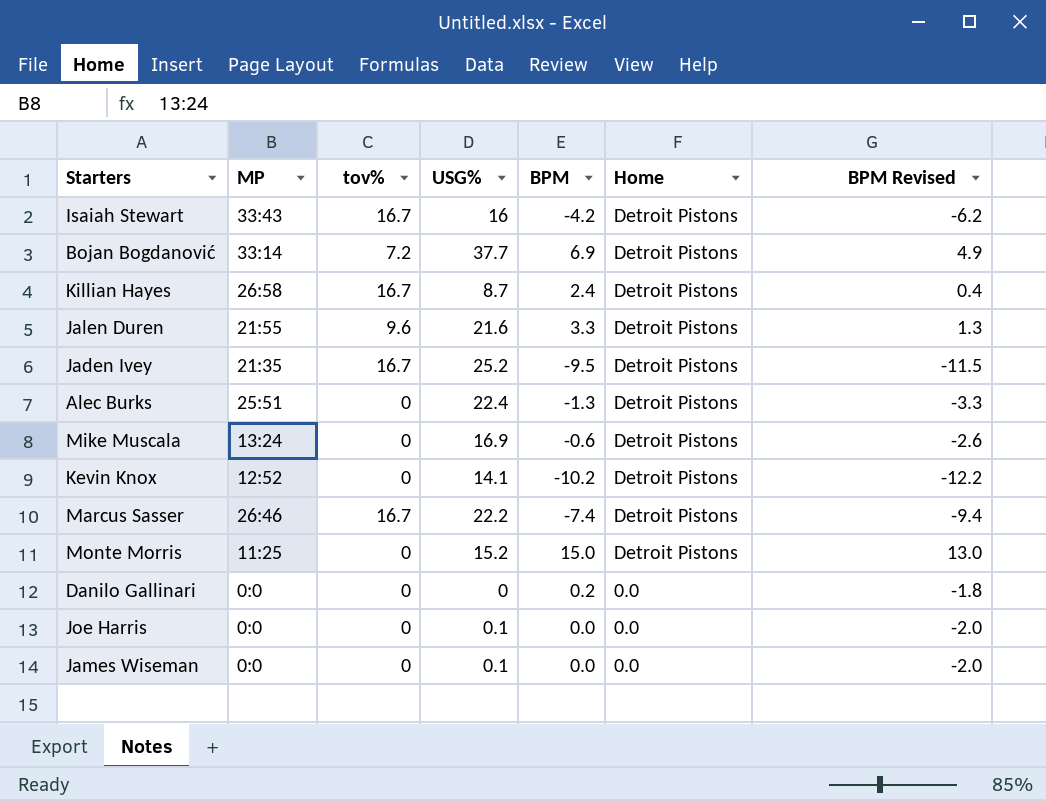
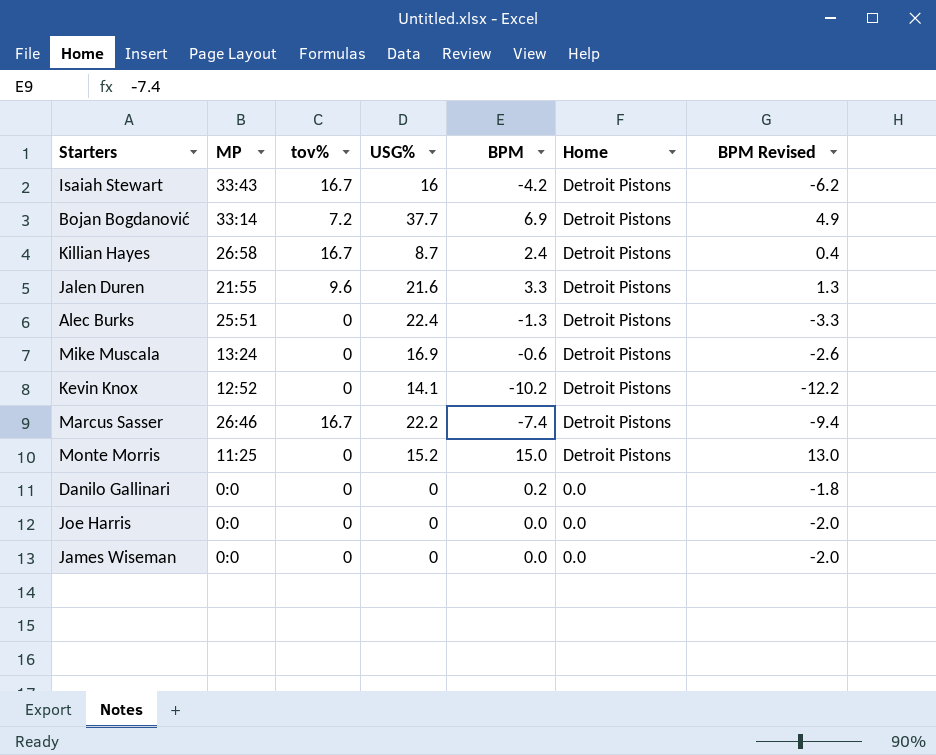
row Jaden Ivey: 21:35 | 16.7 | 25.2 | -9.5 | Detroit Pistons | -11.5 -> none
Joe Harris | USG%: 0.1 -> 0
James Wiseman | USG%: 0.1 -> 0

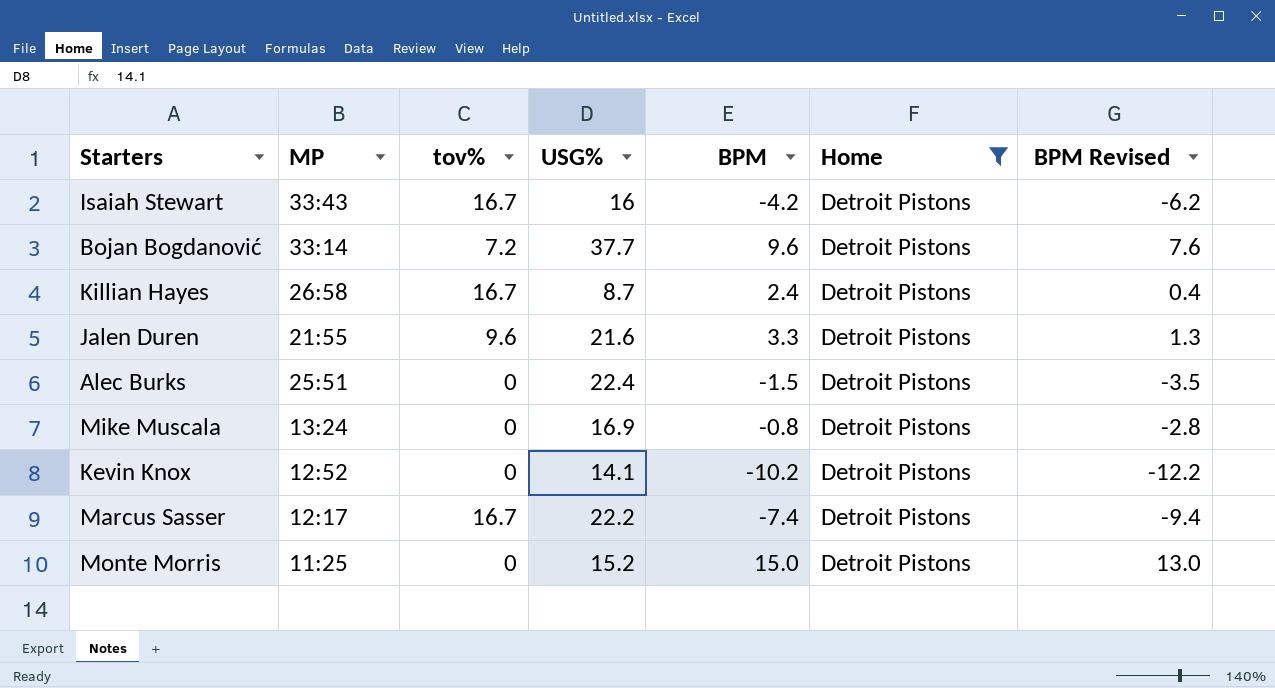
filter: none -> Home = Detroit Pistons
Bojan Bogdanović | BPM: 6.9 -> 9.6
Bojan Bogdanović | BPM Revised: 4.9 -> 7.6
Alec Burks | BPM: -1.3 -> -1.5
Alec Burks | BPM Revised: -3.3 -> -3.5
Mike Muscala | BPM: -0.6 -> -0.8
Mike Muscala | BPM Revised: -2.6 -> -2.8
Marcus Sasser | MP: 26:46 -> 12:17

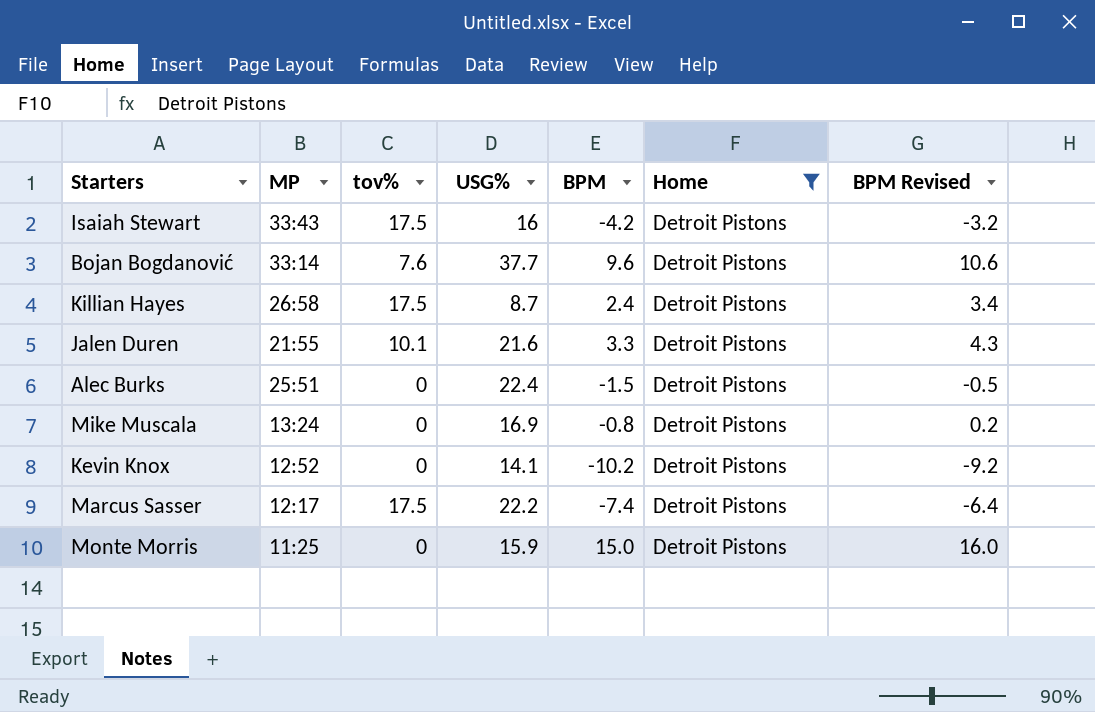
column BPM Revised | formula: [BPM] - 2 -> [BPM] + 1
Isaiah Stewart | tov%: 16.7 -> 17.5
Bojan Bogdanović | tov%: 7.2 -> 7.6
Killian Hayes | tov%: 16.7 -> 17.5
Jalen Duren | tov%: 9.6 -> 10.1
Marcus Sasser | tov%: 16.7 -> 17.5
Monte Morris | USG%: 15.2 -> 15.9

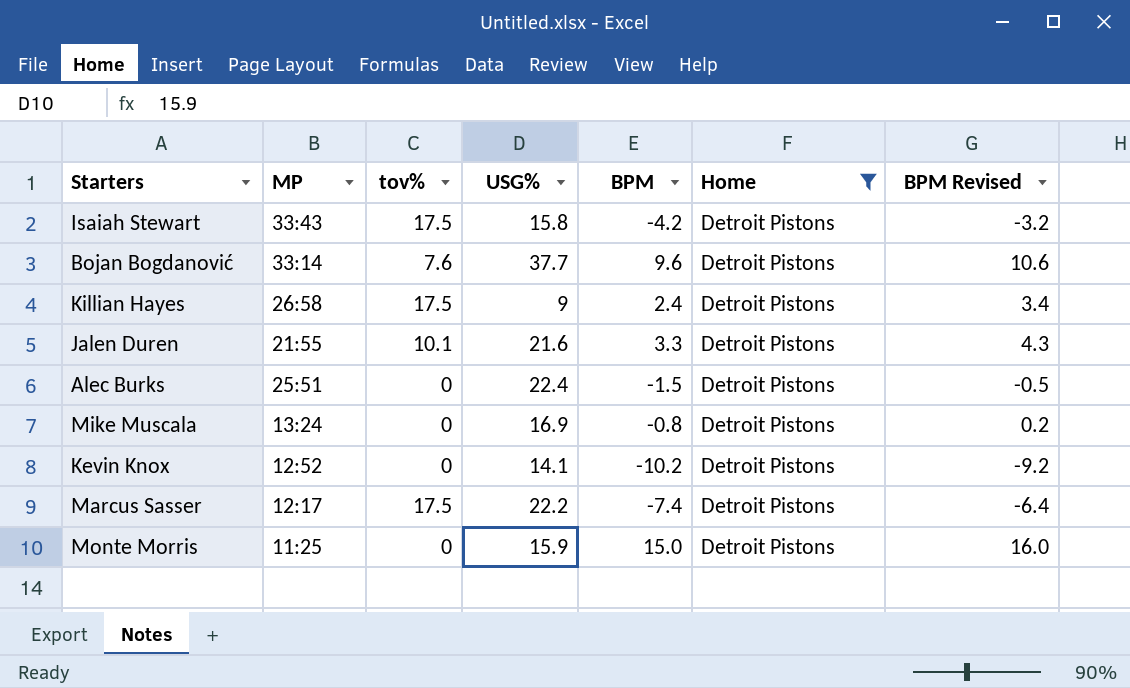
Isaiah Stewart | USG%: 16 -> 15.8
Killian Hayes | USG%: 8.7 -> 9

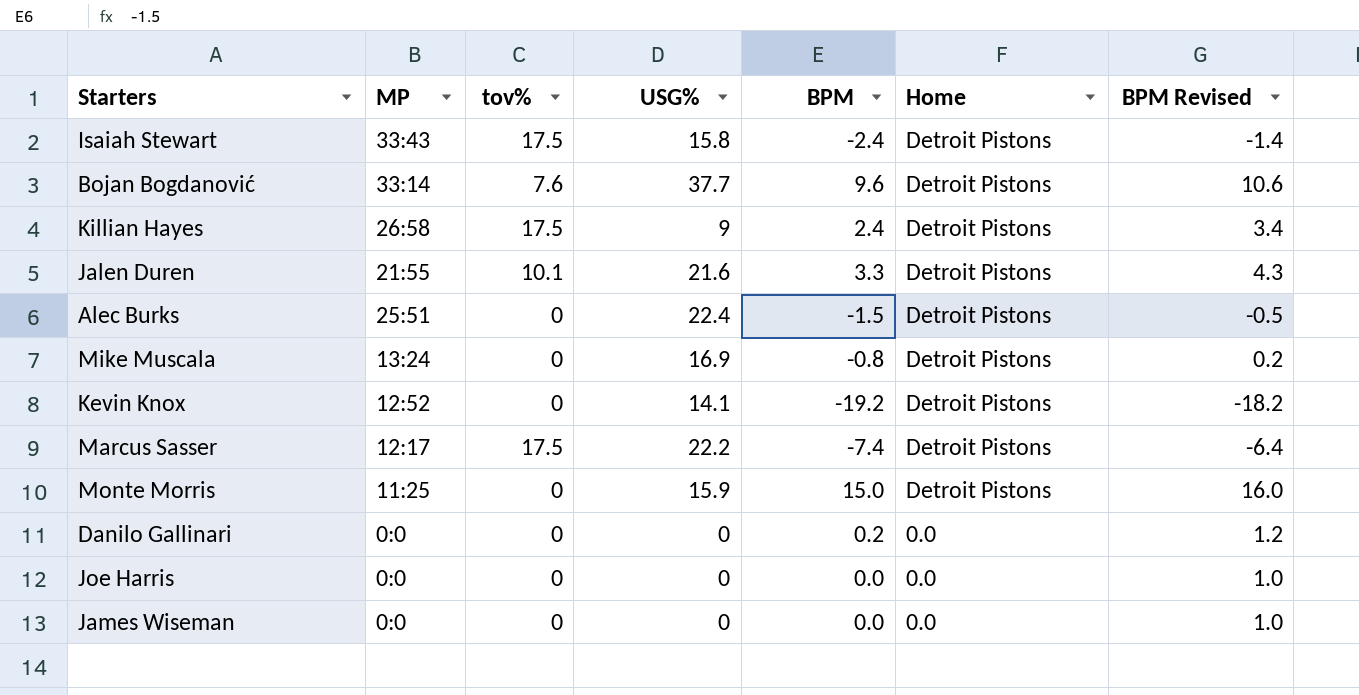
filter: Home = Detroit Pistons -> none
Isaiah Stewart | BPM: -4.2 -> -2.4
Isaiah Stewart | BPM Revised: -3.2 -> -1.4
Kevin Knox | BPM: -10.2 -> -19.2
Kevin Knox | BPM Revised: -9.2 -> -18.2

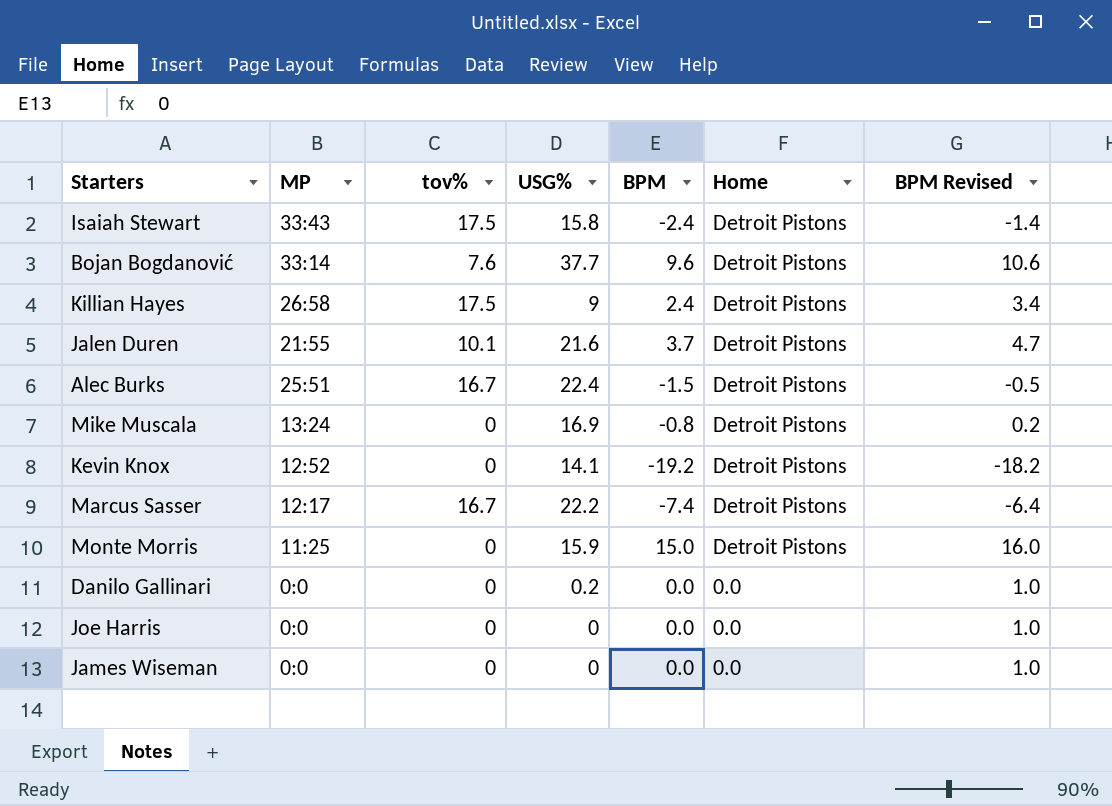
Jalen Duren | BPM: 3.3 -> 3.7
Jalen Duren | BPM Revised: 4.3 -> 4.7
Alec Burks | tov%: 0 -> 16.7
Marcus Sasser | tov%: 17.5 -> 16.7
Danilo Gallinari | USG%: 0 -> 0.2
Danilo Gallinari | BPM: 0.2 -> 0.0
Danilo Gallinari | BPM Revised: 1.2 -> 1.0

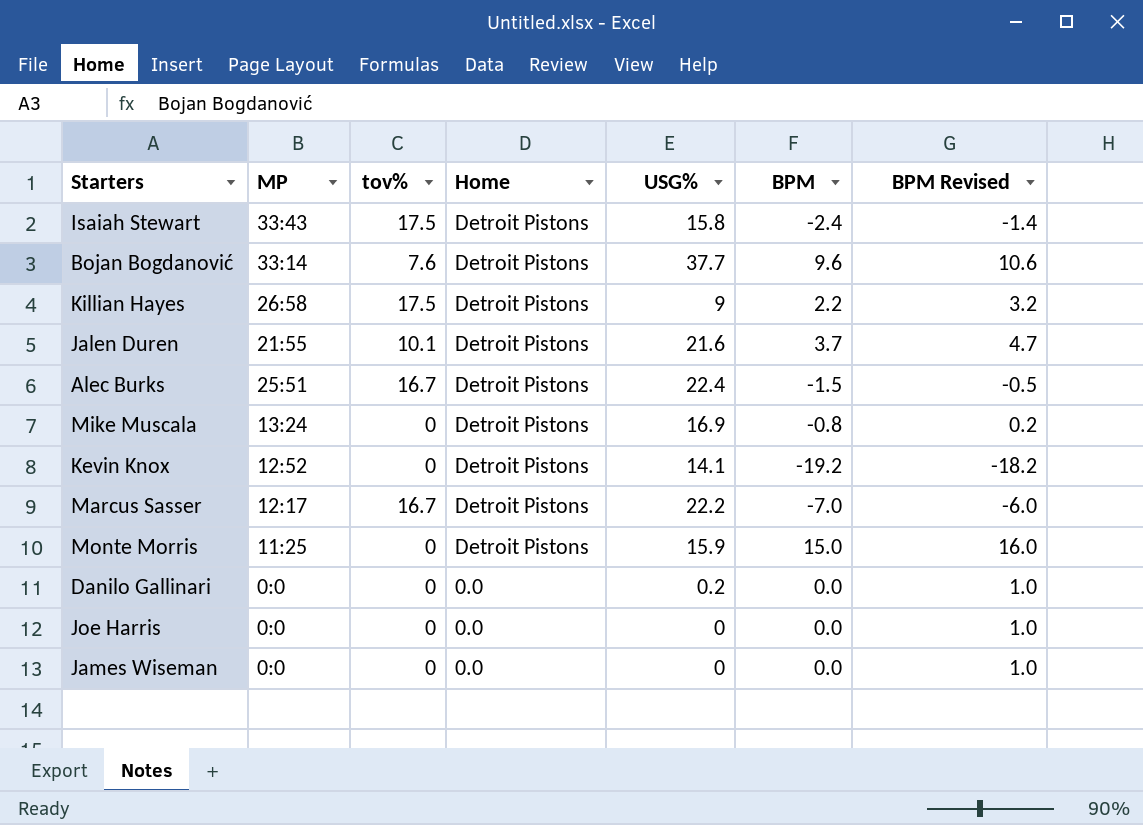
column Home | position: 6 -> 4
Killian Hayes | BPM: 2.4 -> 2.2
Killian Hayes | BPM Revised: 3.4 -> 3.2
Marcus Sasser | BPM: -7.4 -> -7.0
Marcus Sasser | BPM Revised: -6.4 -> -6.0

